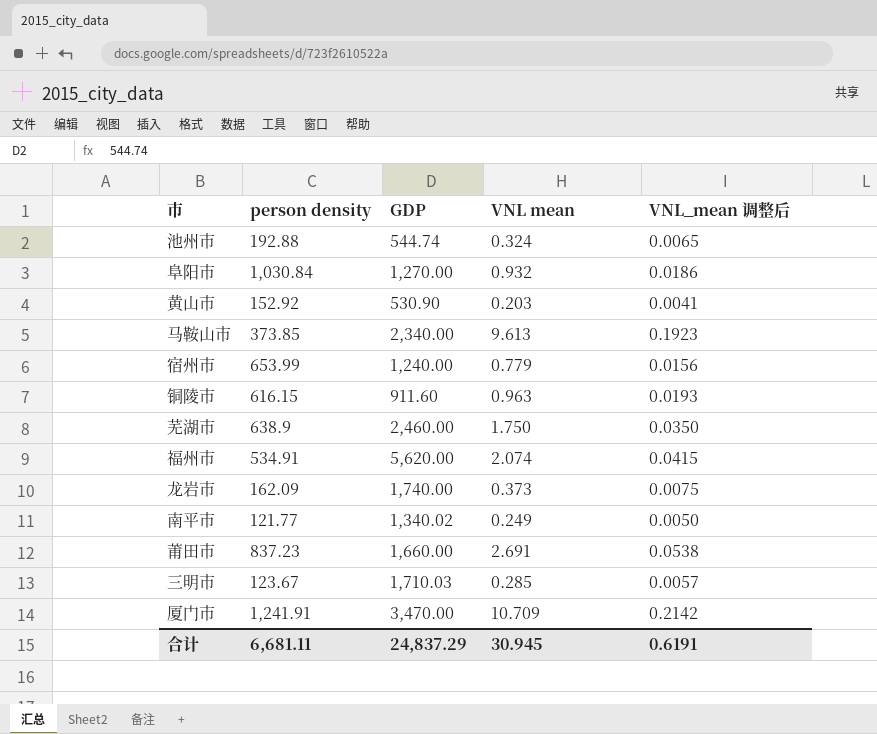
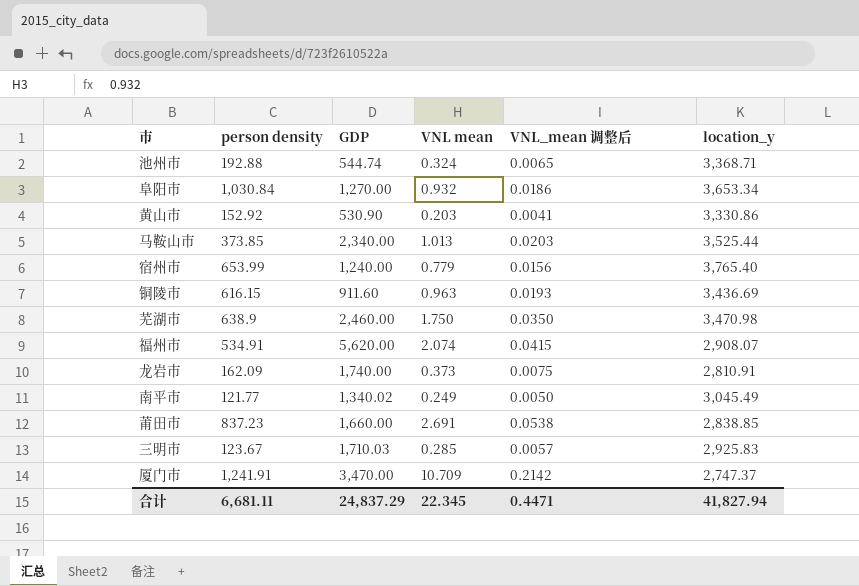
column location_y | position: none -> 6
马鞍山市 | VNL mean: 9.613 -> 1.013
马鞍山市 | VNL_mean 调整后: 0.1923 -> 0.0203
合计 | VNL mean: 30.945 -> 22.345
合计 | VNL_mean 调整后: 0.6191 -> 0.4471

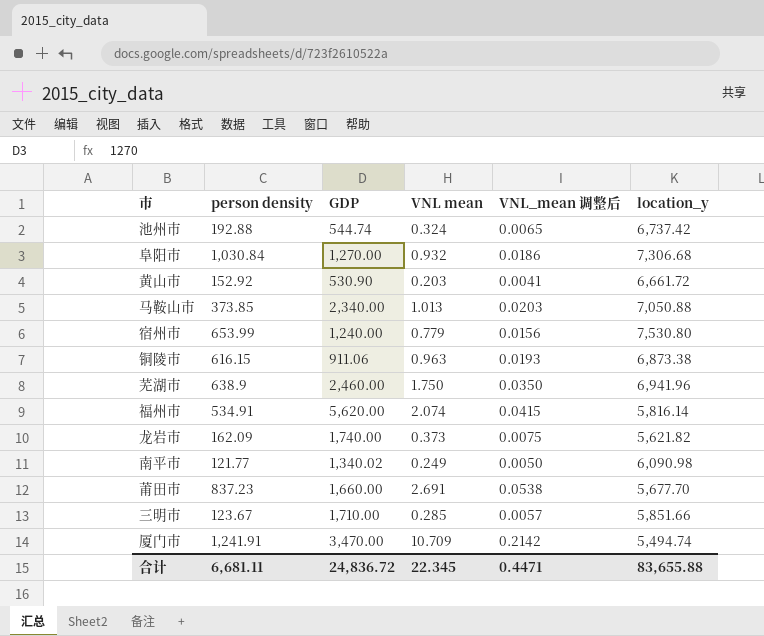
池州市 | location_y: 3,368.71 -> 6,737.42
阜阳市 | location_y: 3,653.34 -> 7,306.68
黄山市 | location_y: 3,330.86 -> 6,661.72
马鞍山市 | location_y: 3,525.44 -> 7,050.88
宿州市 | location_y: 3,765.40 -> 7,530.80
铜陵市 | GDP: 911.60 -> 911.06
铜陵市 | location_y: 3,436.69 -> 6,873.38
芜湖市 | location_y: 3,470.98 -> 6,941.96
福州市 | location_y: 2,908.07 -> 5,816.14
龙岩市 | location_y: 2,810.91 -> 5,621.82
南平市 | location_y: 3,045.49 -> 6,090.98
莆田市 | location_y: 2,838.85 -> 5,677.70
三明市 | GDP: 1,710.03 -> 1,710.00
三明市 | location_y: 2,925.83 -> 5,851.66
厦门市 | location_y: 2,747.37 -> 5,494.74
合计 | GDP: 24,837.29 -> 24,836.72
合计 | location_y: 41,827.94 -> 83,655.88

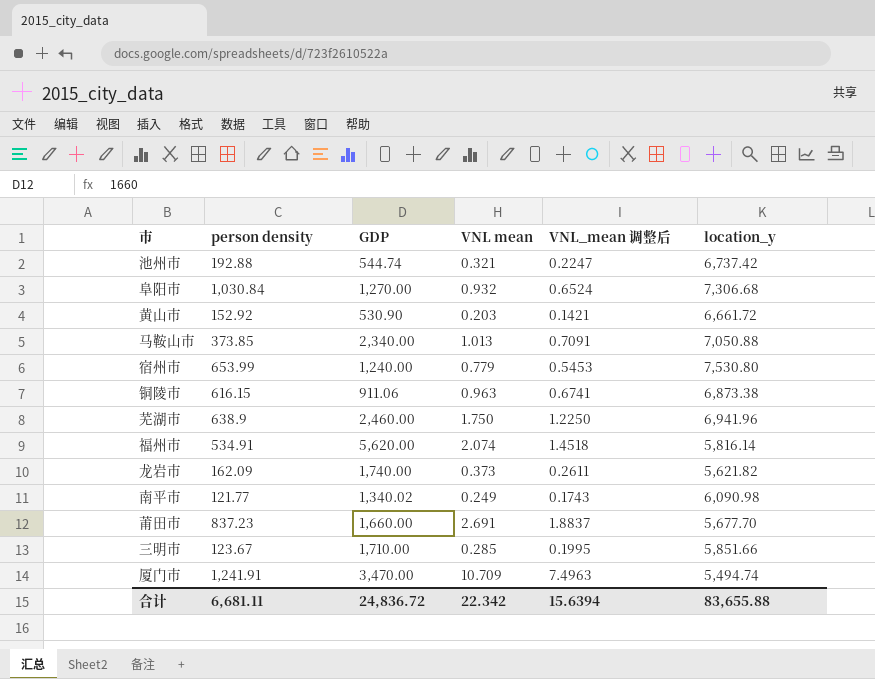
column VNL_mean 调整后 | formula: [VNL mean] * 0.02 -> [VNL mean] * 0.7
池州市 | VNL mean: 0.324 -> 0.321
合计 | VNL mean: 22.345 -> 22.342
合计 | VNL_mean 调整后: 0.4471 -> 15.6394

